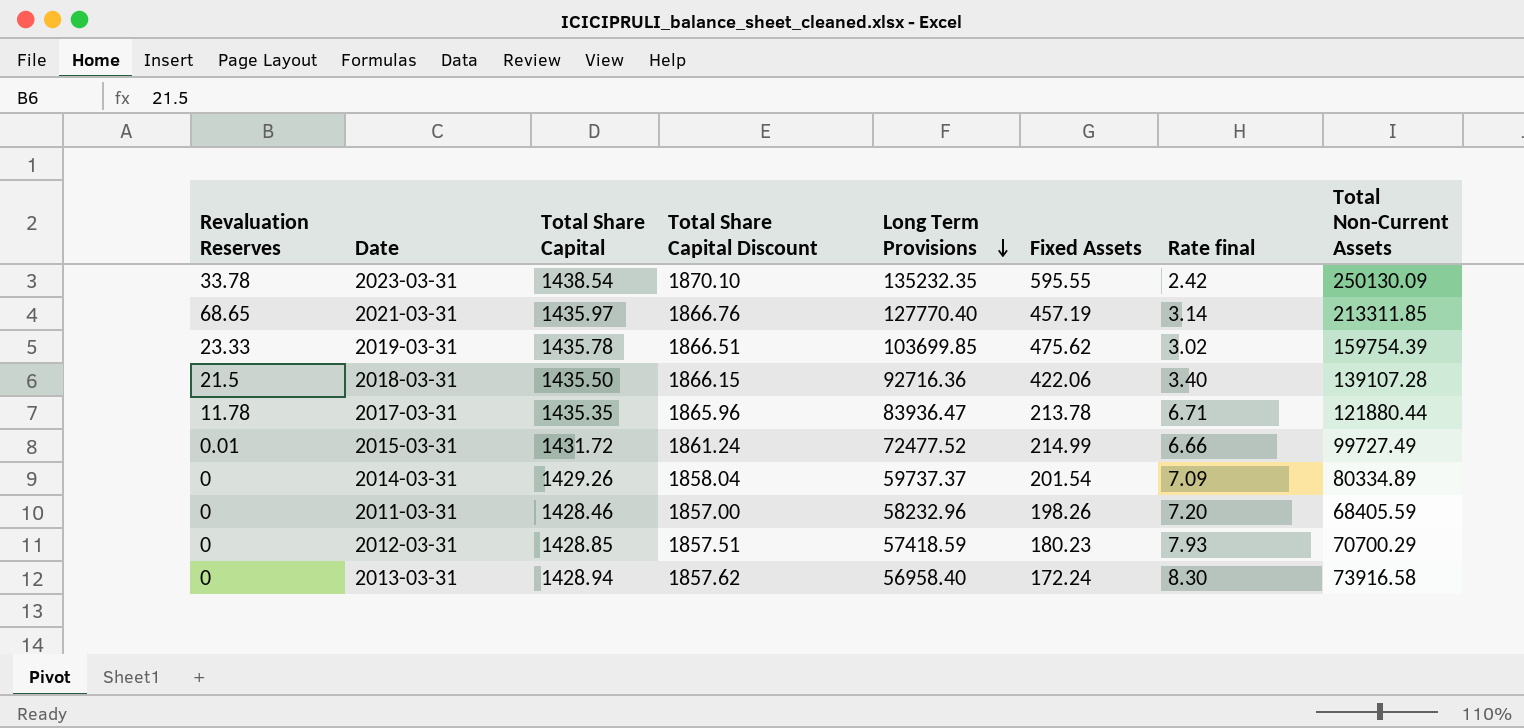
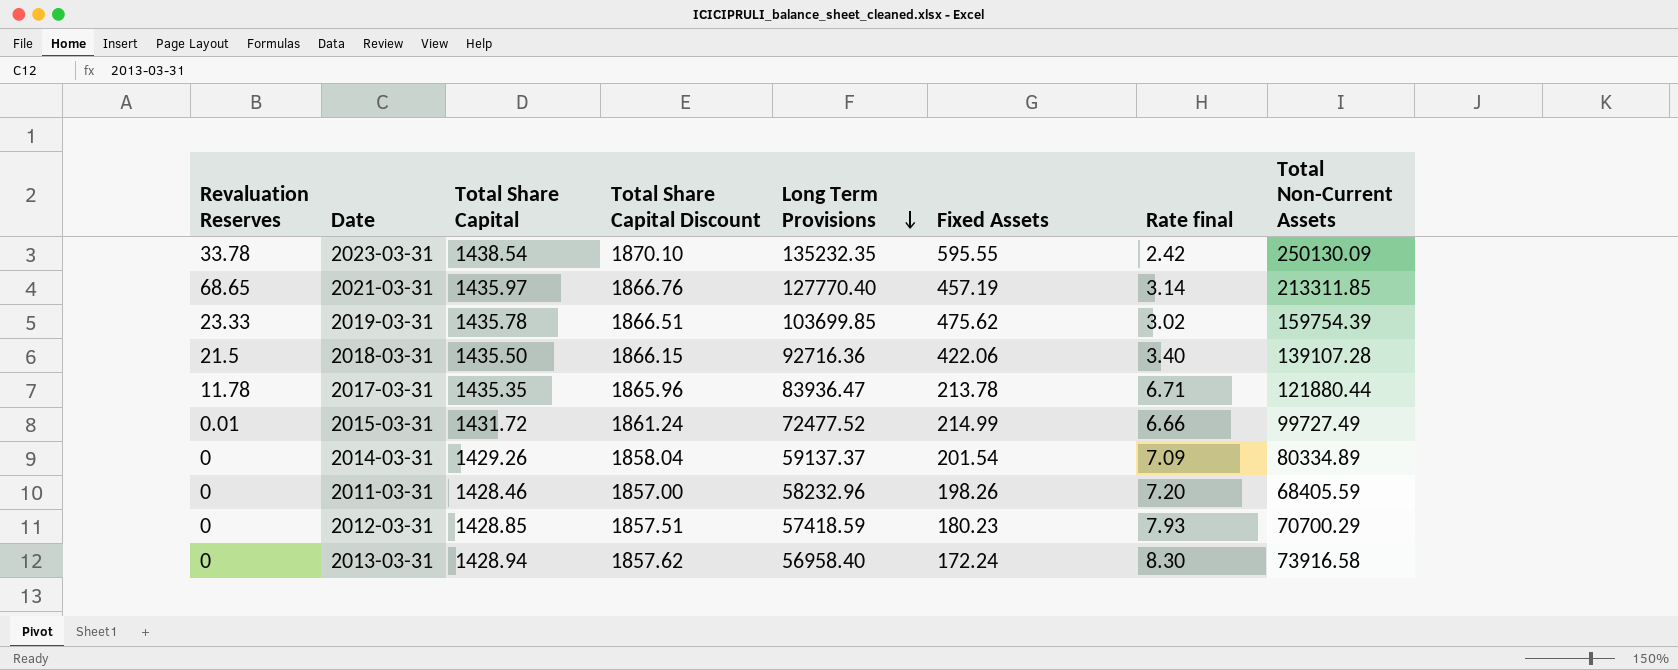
2014-03-31 | Long Term Provisions: 59737.37 -> 59137.37

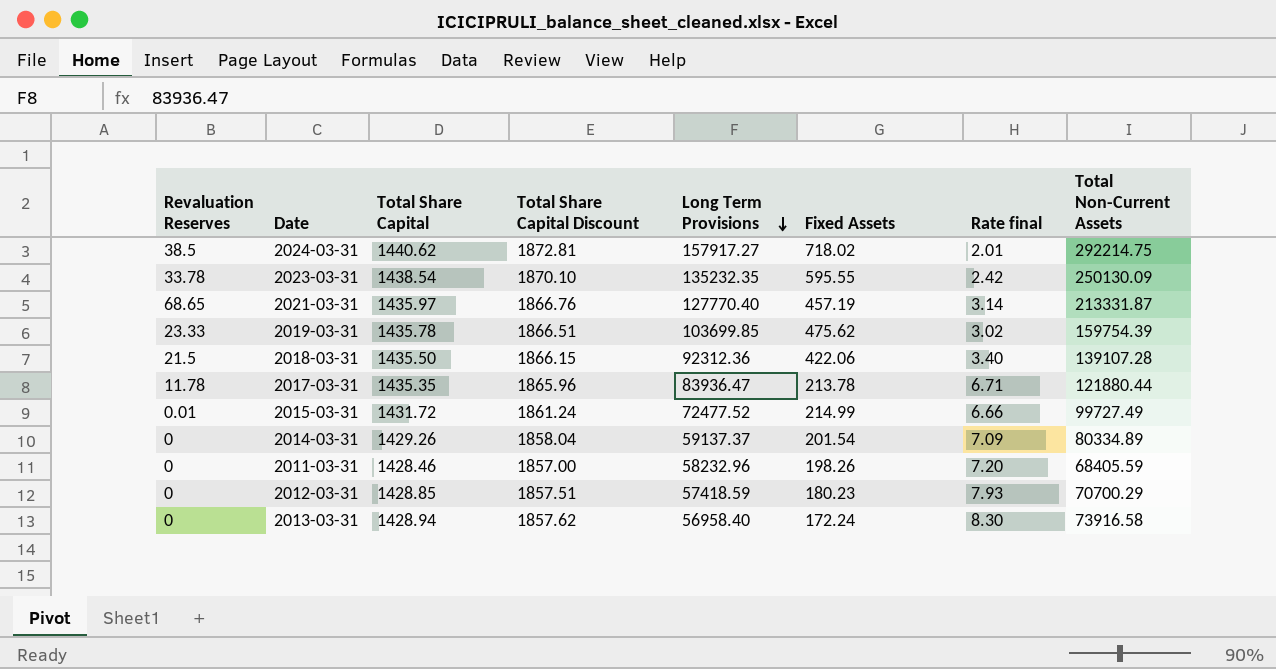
row 2024-03-31: none -> 38.5 | 1440.62 | 1872.81 | 157917.27 | 718.02 | 2.01 | 292214.75
2021-03-31 | Total Non-Current Assets: 213311.85 -> 213331.87
2018-03-31 | Long Term Provisions: 92716.36 -> 92312.36

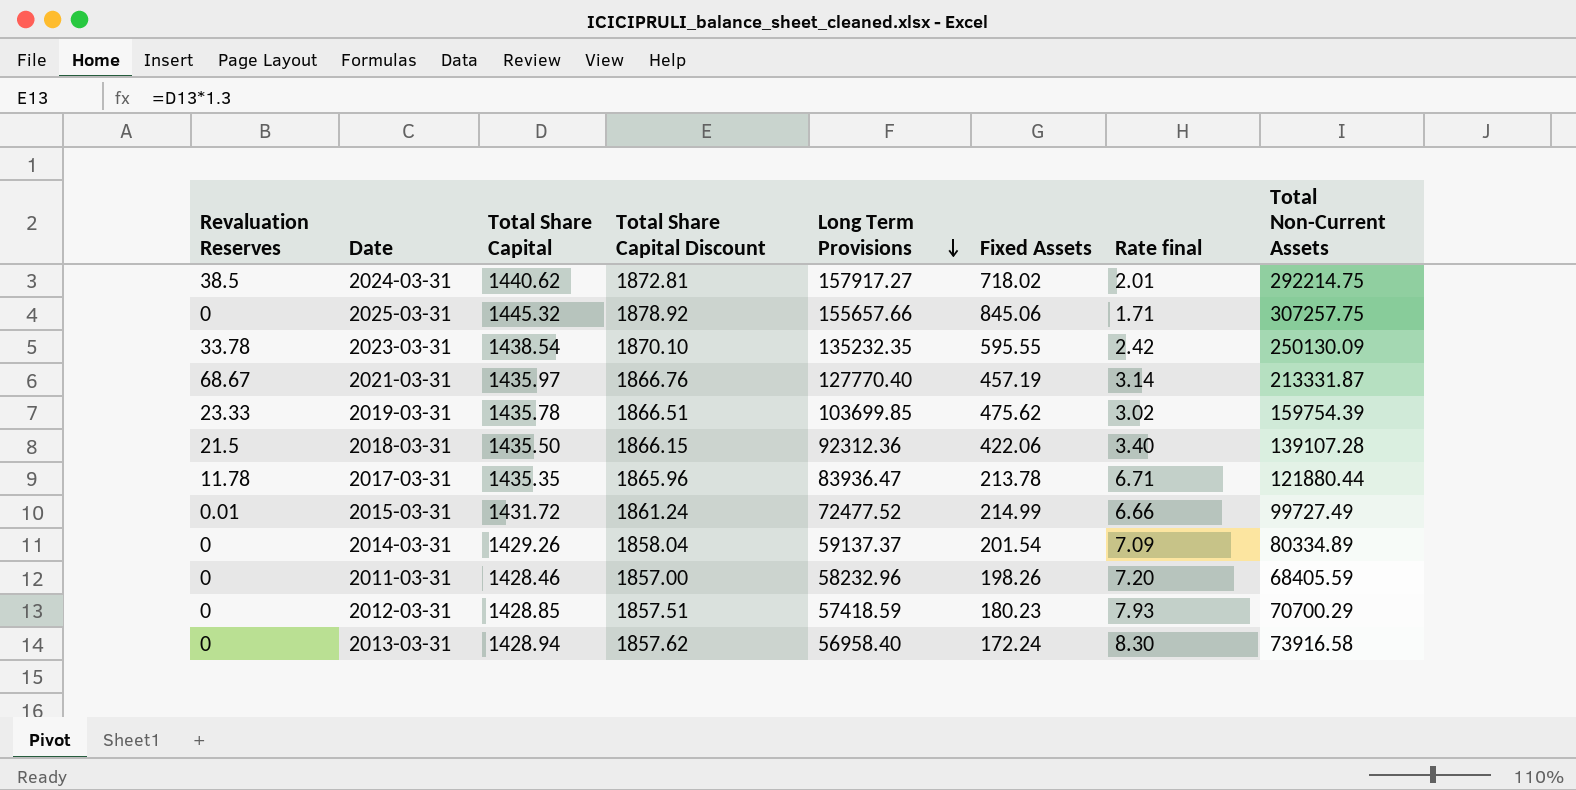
row 2025-03-31: none -> 0 | 1445.32 | 1878.92 | 155657.66 | 845.06 | 1.71 | 307257.75
2021-03-31 | Revaluation Reserves: 68.65 -> 68.67

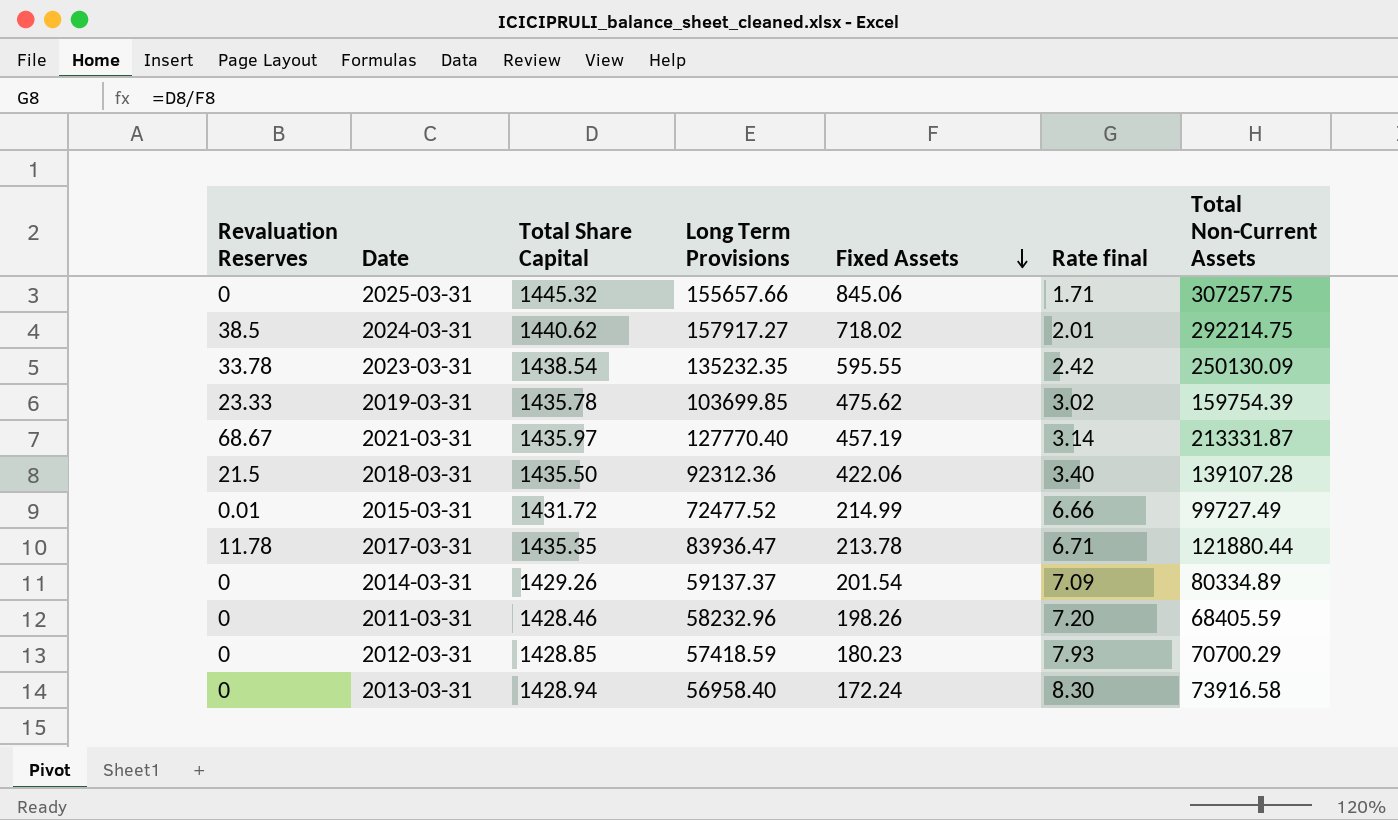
row order: Long Term Provisions descending -> Fixed Assets descending
column Total Share Capital Discount | formula: [Total Share Capital] * 1.3 -> none

